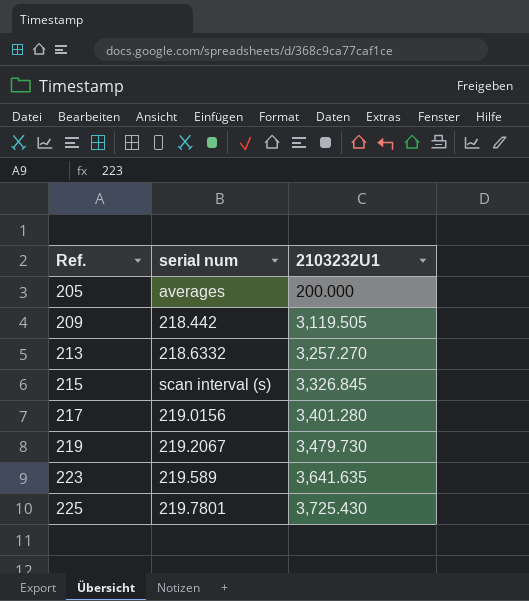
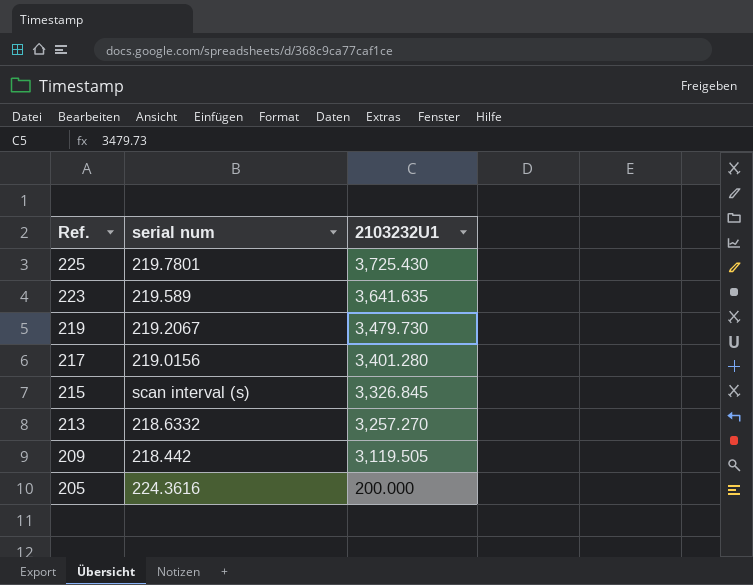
row order: Ref. ascending -> Ref. descending
205 | serial num: averages -> 224.3616

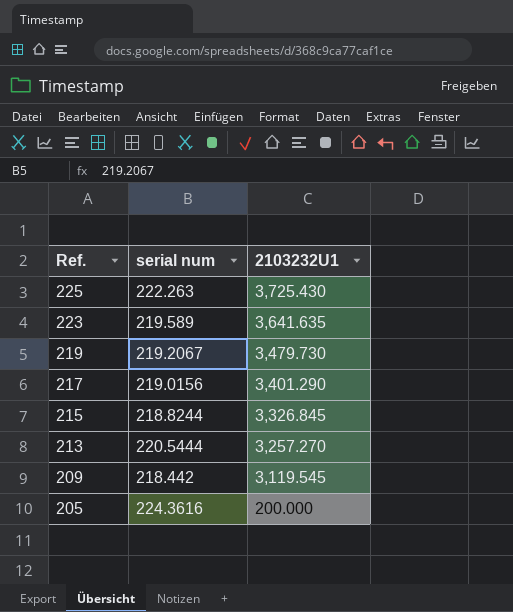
225 | serial num: 219.7801 -> 222.263
217 | 2103232U1: 3,401.280 -> 3,401.290
215 | serial num: scan interval (s) -> 218.8244
213 | serial num: 218.6332 -> 220.5444
209 | 2103232U1: 3,119.505 -> 3,119.545

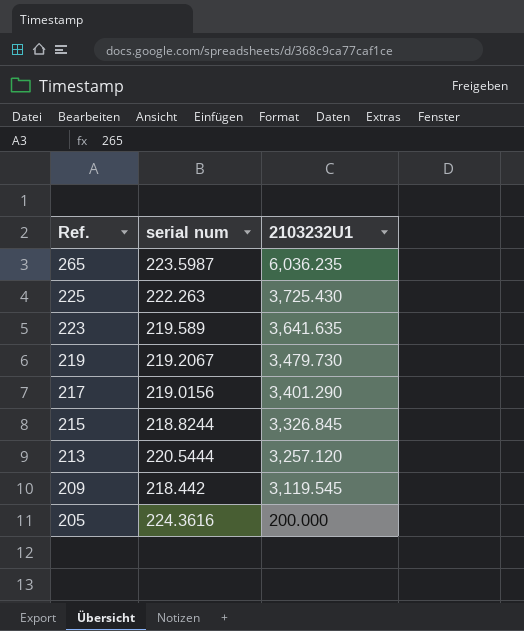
row 265: none -> 223.5987 | 6,036.235
213 | 2103232U1: 3,257.270 -> 3,257.120

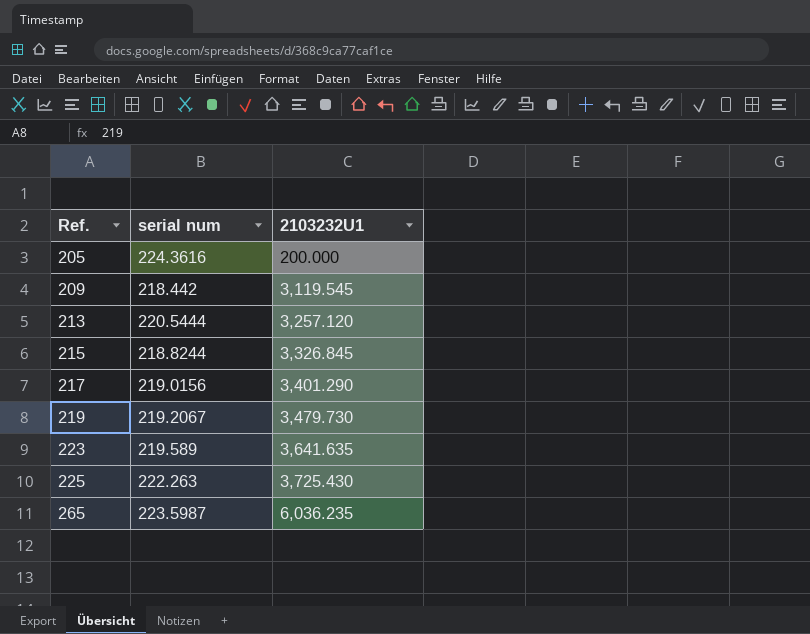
row order: Ref. descending -> Ref. ascending

